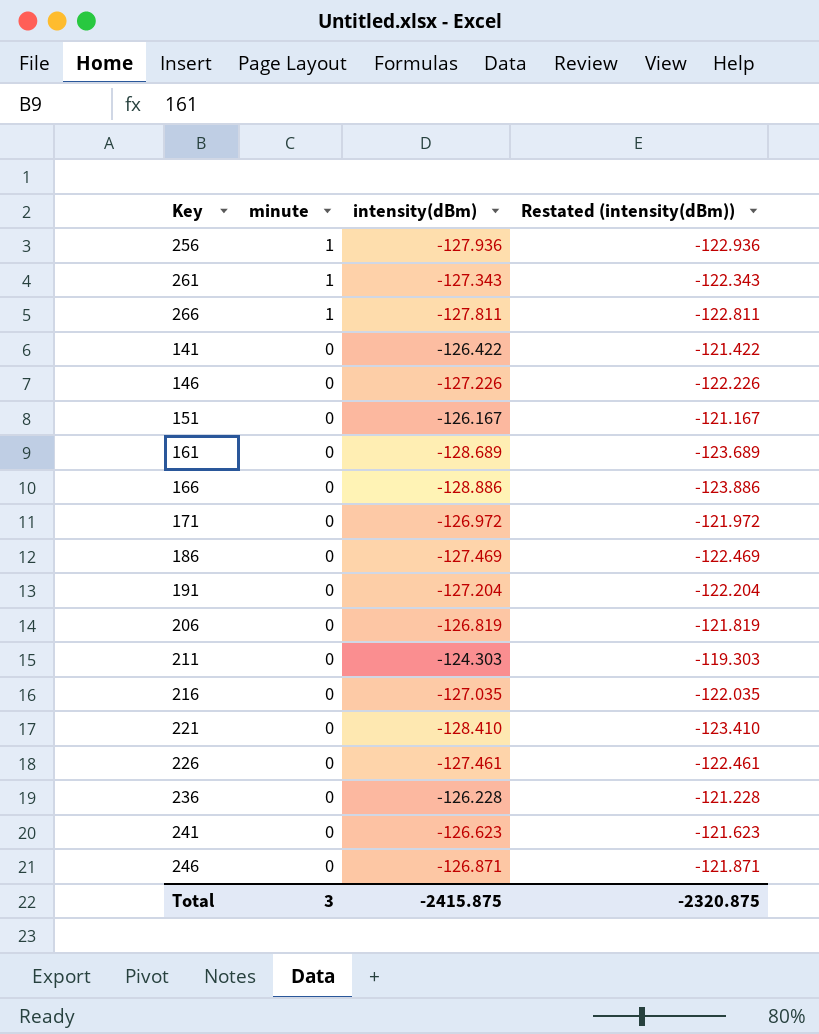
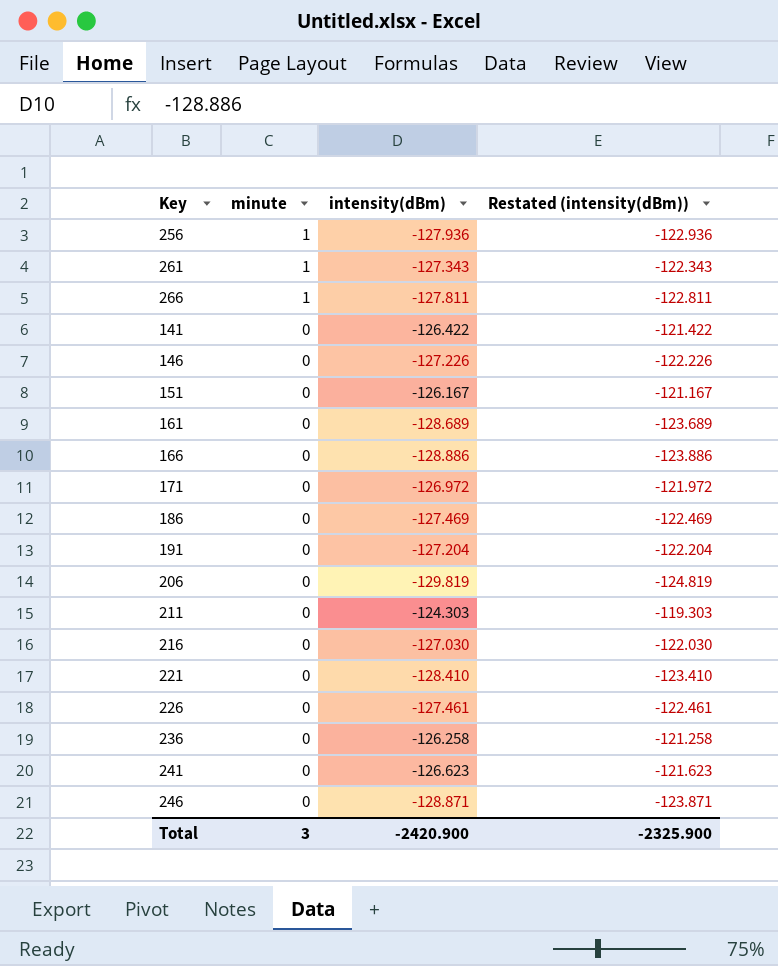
206 | intensity(dBm): -126.819 -> -129.819
206 | Restated (intensity(dBm)): -121.819 -> -124.819
216 | intensity(dBm): -127.035 -> -127.030
216 | Restated (intensity(dBm)): -122.035 -> -122.030
236 | intensity(dBm): -126.228 -> -126.258
236 | Restated (intensity(dBm)): -121.228 -> -121.258
246 | intensity(dBm): -126.871 -> -128.871
246 | Restated (intensity(dBm)): -121.871 -> -123.871
Total | intensity(dBm): -2415.875 -> -2420.900
Total | Restated (intensity(dBm)): -2320.875 -> -2325.900

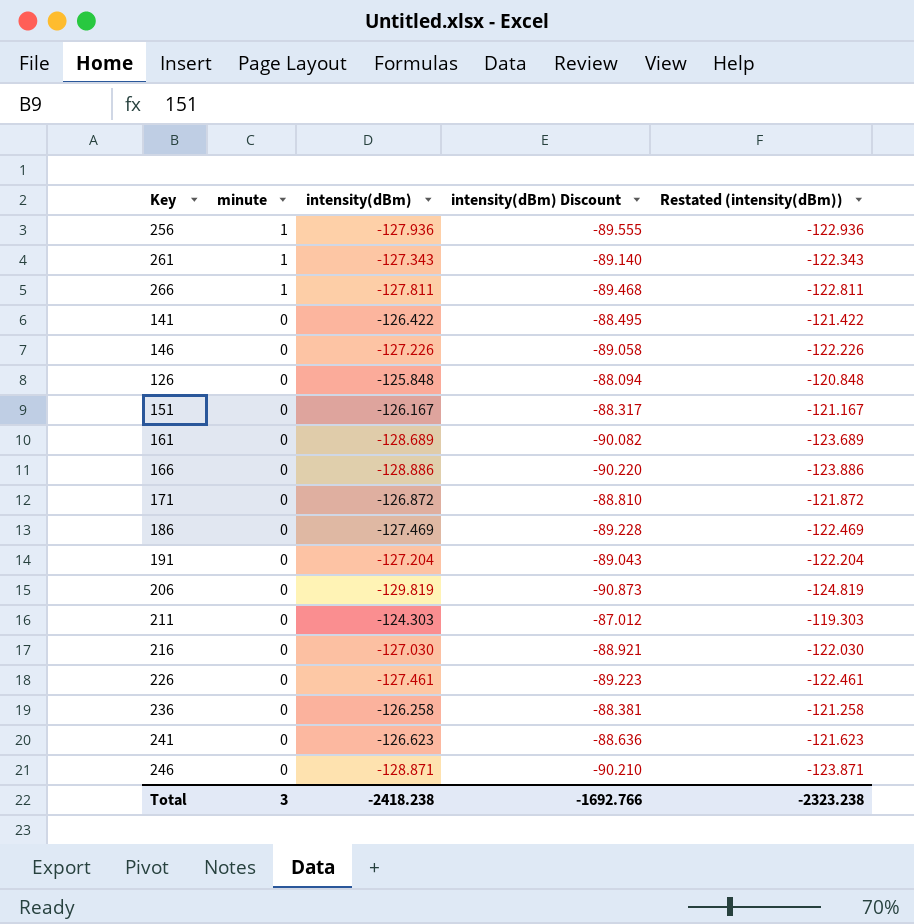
column intensity(dBm) Discount | formula: none -> [intensity(dBm)] * 0.7
row 221: 0 | -128.410 | -123.410 -> none
row 126: none -> 0 | -125.848 | -88.094 | -120.848
171 | intensity(dBm): -126.972 -> -126.872
171 | Restated (intensity(dBm)): -121.972 -> -121.872
Total | intensity(dBm): -2420.900 -> -2418.238
Total | Restated (intensity(dBm)): -2325.900 -> -2323.238

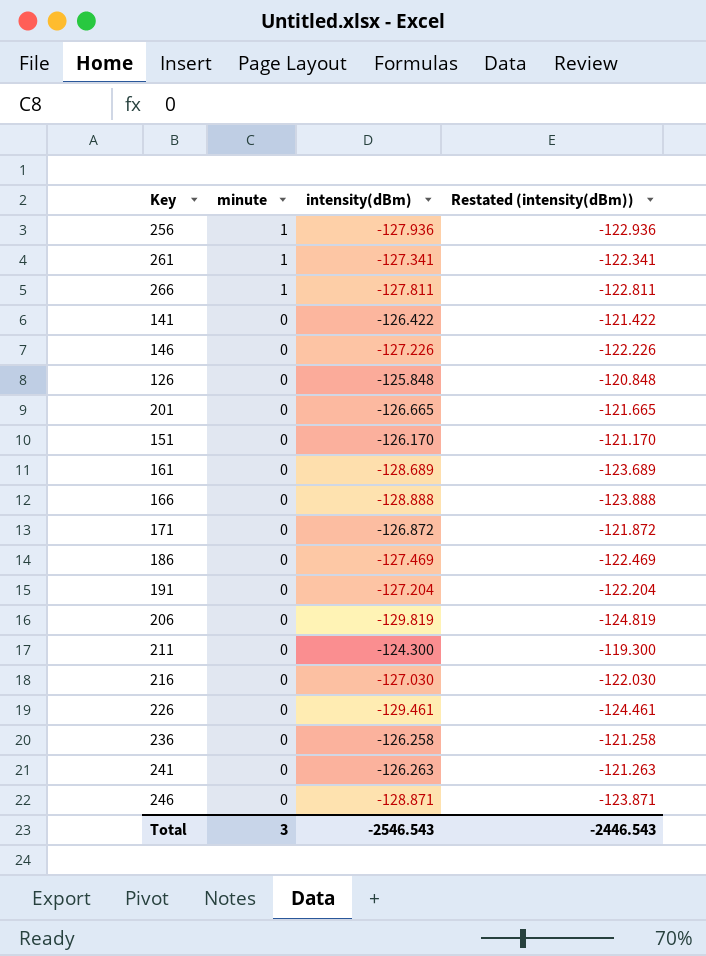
column intensity(dBm) Discount | formula: [intensity(dBm)] * 0.7 -> none
261 | intensity(dBm): -127.343 -> -127.341
261 | Restated (intensity(dBm)): -122.343 -> -122.341
row 201: none -> 0 | -126.665 | -121.665
151 | intensity(dBm): -126.167 -> -126.170
151 | Restated (intensity(dBm)): -121.167 -> -121.170
166 | intensity(dBm): -128.886 -> -128.888
166 | Restated (intensity(dBm)): -123.886 -> -123.888
211 | intensity(dBm): -124.303 -> -124.300
211 | Restated (intensity(dBm)): -119.303 -> -119.300
226 | intensity(dBm): -127.461 -> -129.461
226 | Restated (intensity(dBm)): -122.461 -> -124.461
241 | intensity(dBm): -126.623 -> -126.263
241 | Restated (intensity(dBm)): -121.623 -> -121.263
Total | intensity(dBm): -2418.238 -> -2546.543
Total | Restated (intensity(dBm)): -2323.238 -> -2446.543

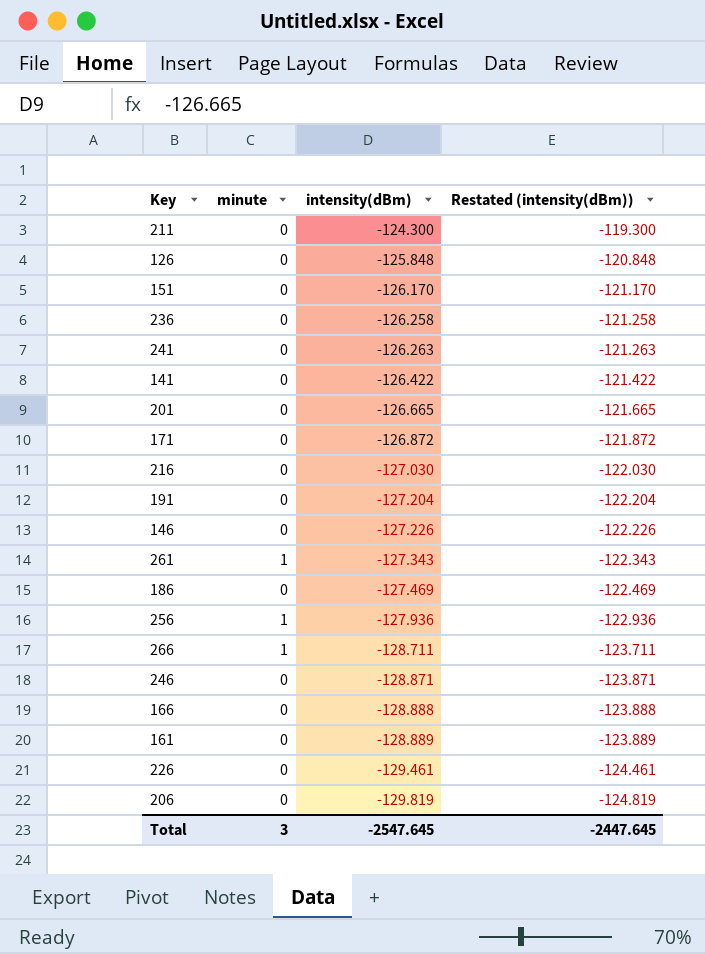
row order: minute descending -> intensity(dBm) descending
261 | intensity(dBm): -127.341 -> -127.343
261 | Restated (intensity(dBm)): -122.341 -> -122.343
266 | intensity(dBm): -127.811 -> -128.711
266 | Restated (intensity(dBm)): -122.811 -> -123.711
161 | intensity(dBm): -128.689 -> -128.889
161 | Restated (intensity(dBm)): -123.689 -> -123.889
Total | intensity(dBm): -2546.543 -> -2547.645
Total | Restated (intensity(dBm)): -2446.543 -> -2447.645

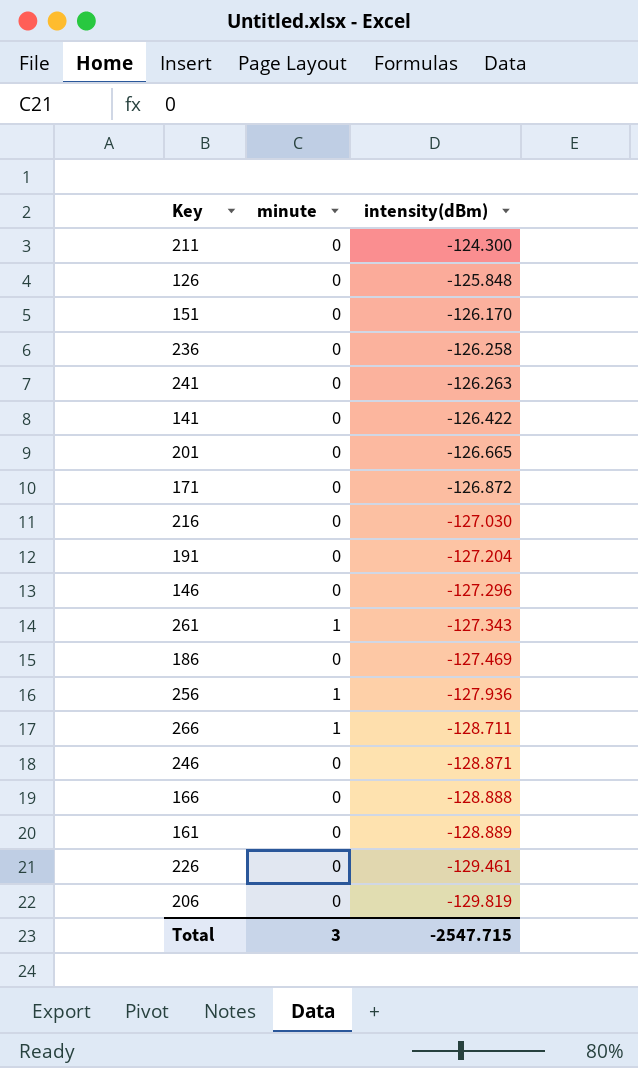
column Restated (intensity(dBm)) | formula: [intensity(dBm)] + 5 -> none
146 | intensity(dBm): -127.226 -> -127.296
Total | intensity(dBm): -2547.645 -> -2547.715

